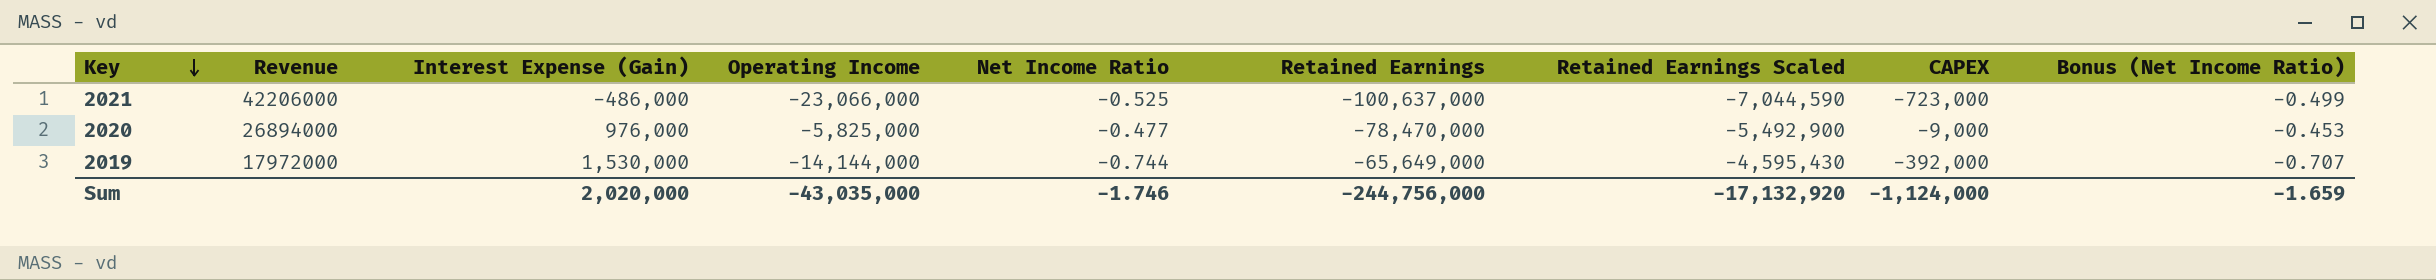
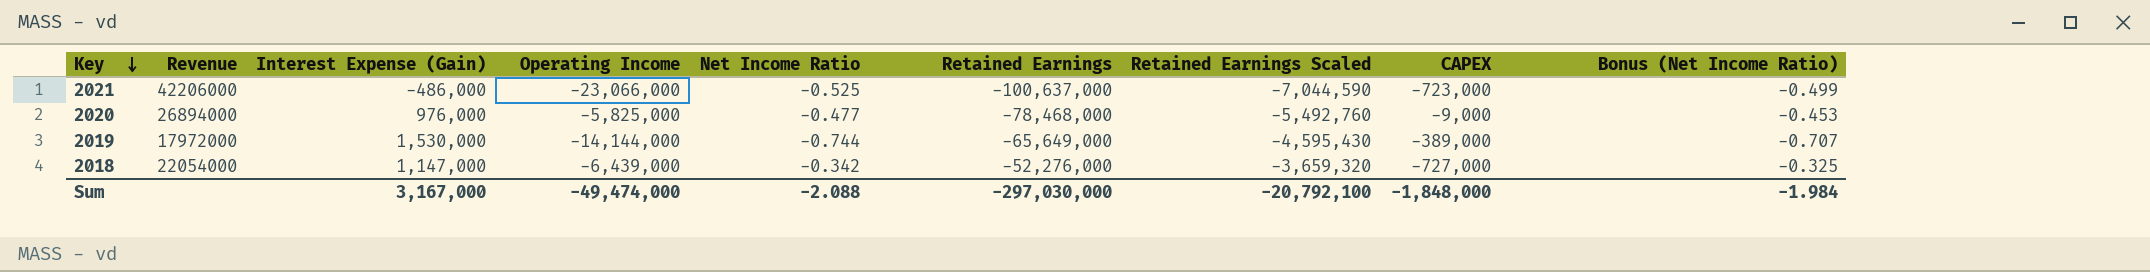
2020 | Retained Earnings: -78,470,000 -> -78,468,000
2020 | Retained Earnings Scaled: -5,492,900 -> -5,492,760
2019 | CAPEX: -392,000 -> -389,000
row 2018: none -> 22054000 | 1,147,000 | -6,439,000 | -0.342 | -52,276,000 | -3,659,320 | -727,000 | -0.325
Sum | Interest Expense (Gain): 2,020,000 -> 3,167,000
Sum | Operating Income: -43,035,000 -> -49,474,000
Sum | Net Income Ratio: -1.746 -> -2.088
Sum | Retained Earnings: -244,756,000 -> -297,030,000
Sum | Retained Earnings Scaled: -17,132,920 -> -20,792,100
Sum | CAPEX: -1,124,000 -> -1,848,000
Sum | Bonus (Net Income Ratio): -1.659 -> -1.984

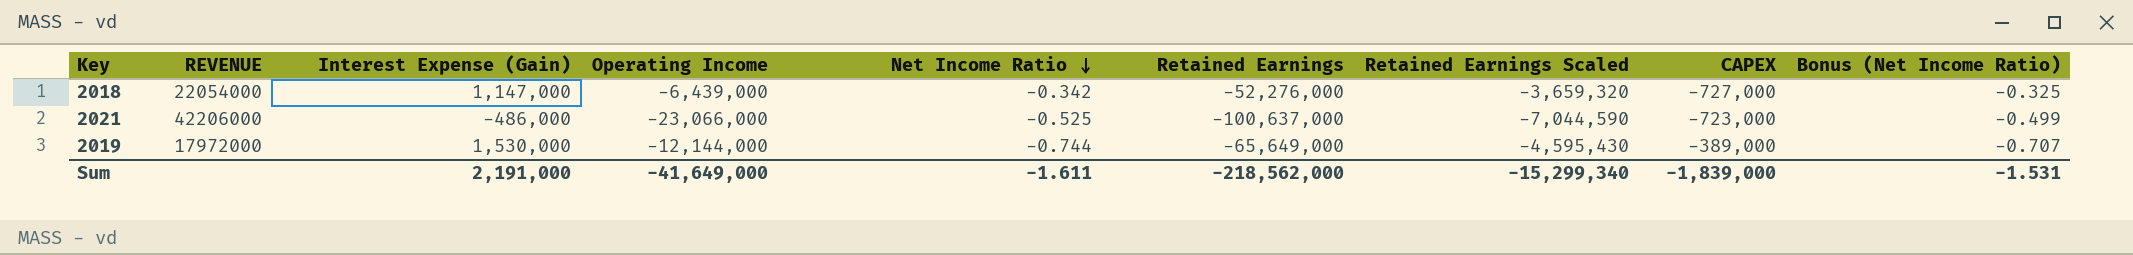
row order: Key descending -> Net Income Ratio descending
column name: Revenue -> REVENUE
row 2020: 26894000 | 976,000 | -5,825,000 | -0.477 | -78,468,000 | -5,492,760 | -9,000 | -0.453 -> none
2019 | Operating Income: -14,144,000 -> -12,144,000
Sum | Interest Expense (Gain): 3,167,000 -> 2,191,000
Sum | Operating Income: -49,474,000 -> -41,649,000
Sum | Net Income Ratio: -2.088 -> -1.611
Sum | Retained Earnings: -297,030,000 -> -218,562,000
Sum | Retained Earnings Scaled: -20,792,100 -> -15,299,340
Sum | CAPEX: -1,848,000 -> -1,839,000
Sum | Bonus (Net Income Ratio): -1.984 -> -1.531

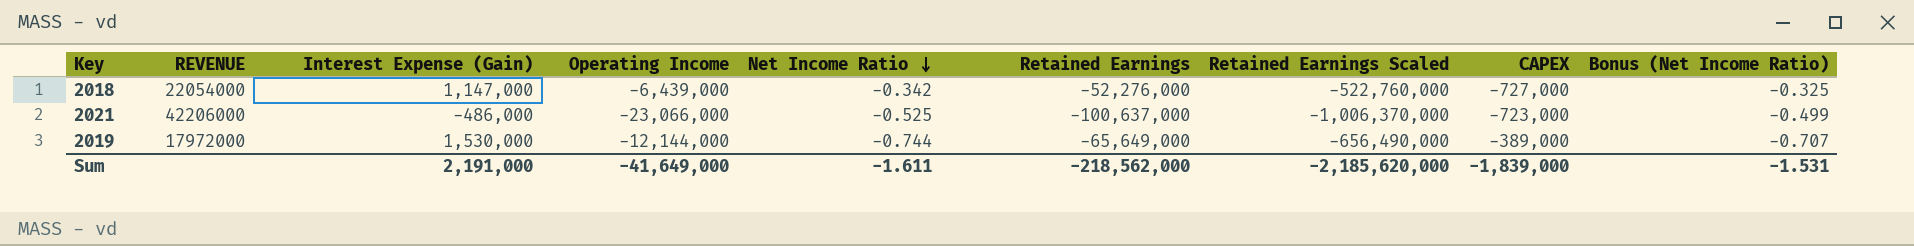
column Retained Earnings Scaled | formula: [Retained Earnings] * 0.07 -> [Retained Earnings] * 10
Sum | Retained Earnings Scaled: -15,299,340 -> -2,185,620,000

